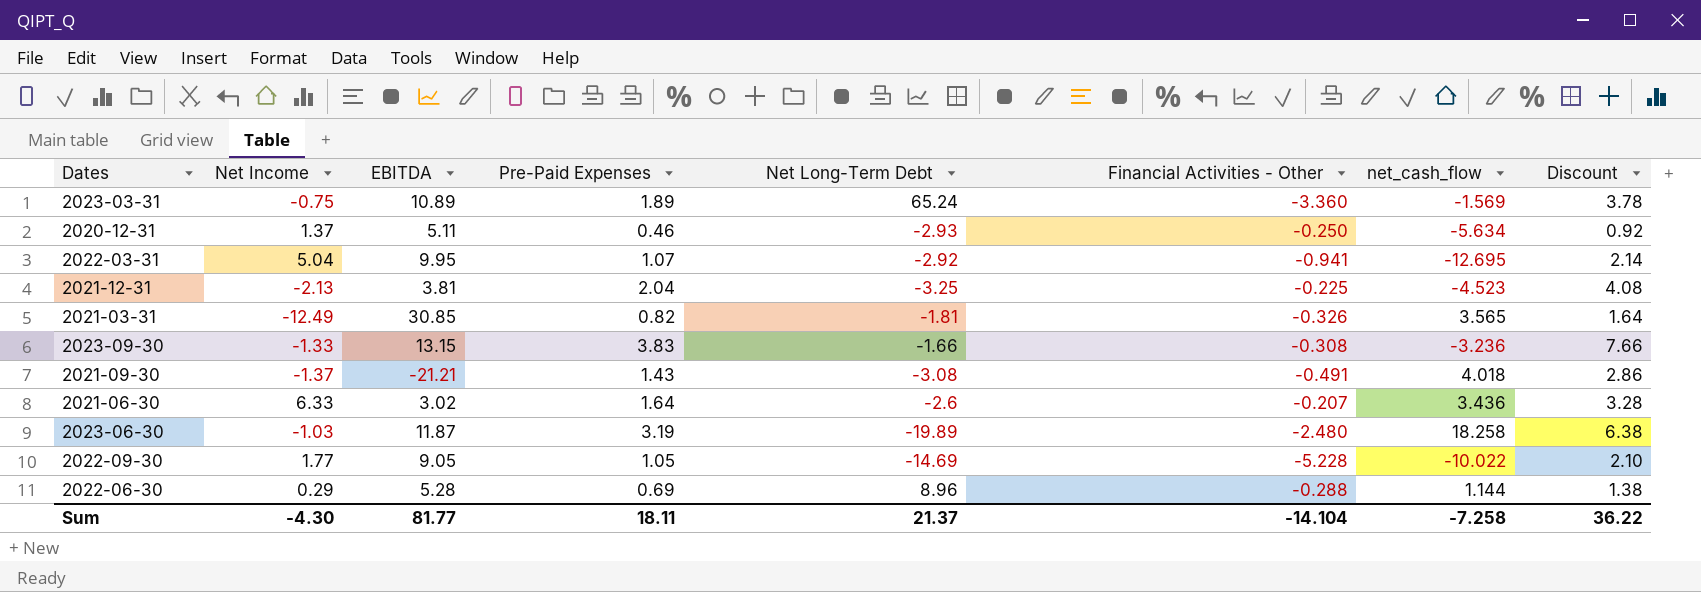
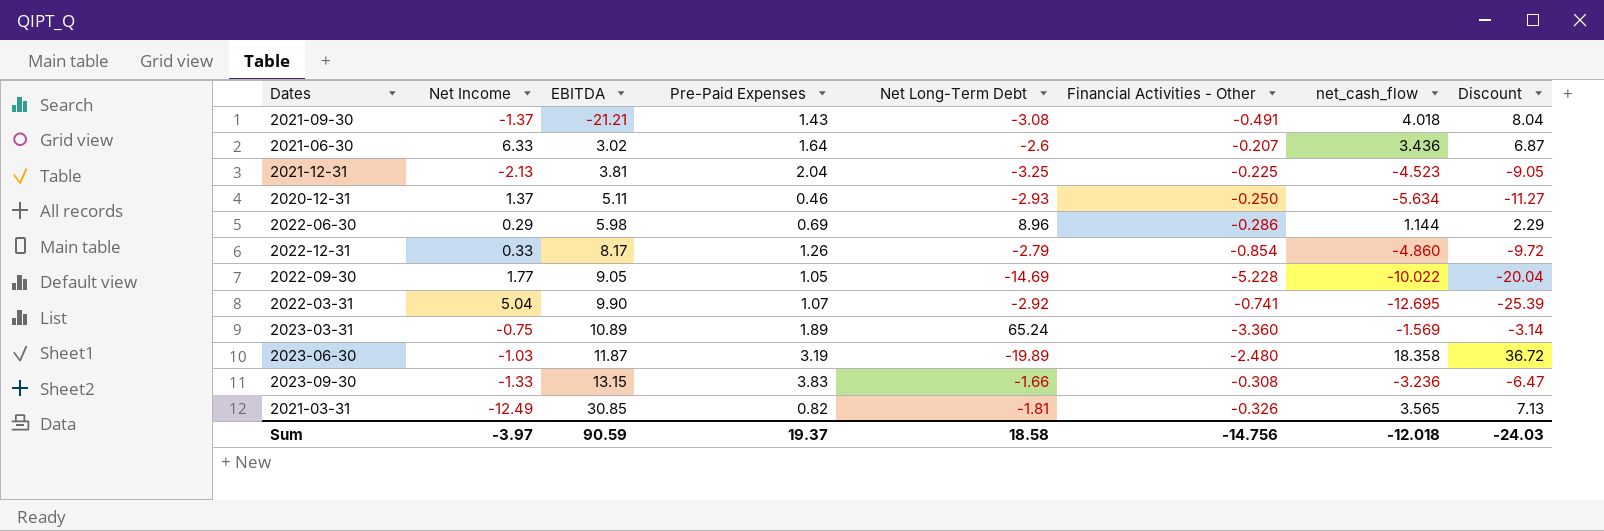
row order: none -> EBITDA ascending
column Discount | formula: [Pre-Paid Expenses] * 2 -> [net_cash_flow] * 2
2022-06-30 | EBITDA: 5.28 -> 5.98
2022-06-30 | Financial Activities - Other: -0.288 -> -0.286
row 2022-12-31: none -> 0.33 | 8.17 | 1.26 | -2.79 | -0.854 | -4.860 | -9.72
2022-03-31 | EBITDA: 9.95 -> 9.90
2022-03-31 | Financial Activities - Other: -0.941 -> -0.741
2023-06-30 | net_cash_flow: 18.258 -> 18.358
Sum | Net Income: -4.30 -> -3.97
Sum | EBITDA: 81.77 -> 90.59
Sum | Pre-Paid Expenses: 18.11 -> 19.37
Sum | Net Long-Term Debt: 21.37 -> 18.58
Sum | Financial Activities - Other: -14.104 -> -14.756
Sum | net_cash_flow: -7.258 -> -12.018
Sum | Discount: 36.22 -> -24.03

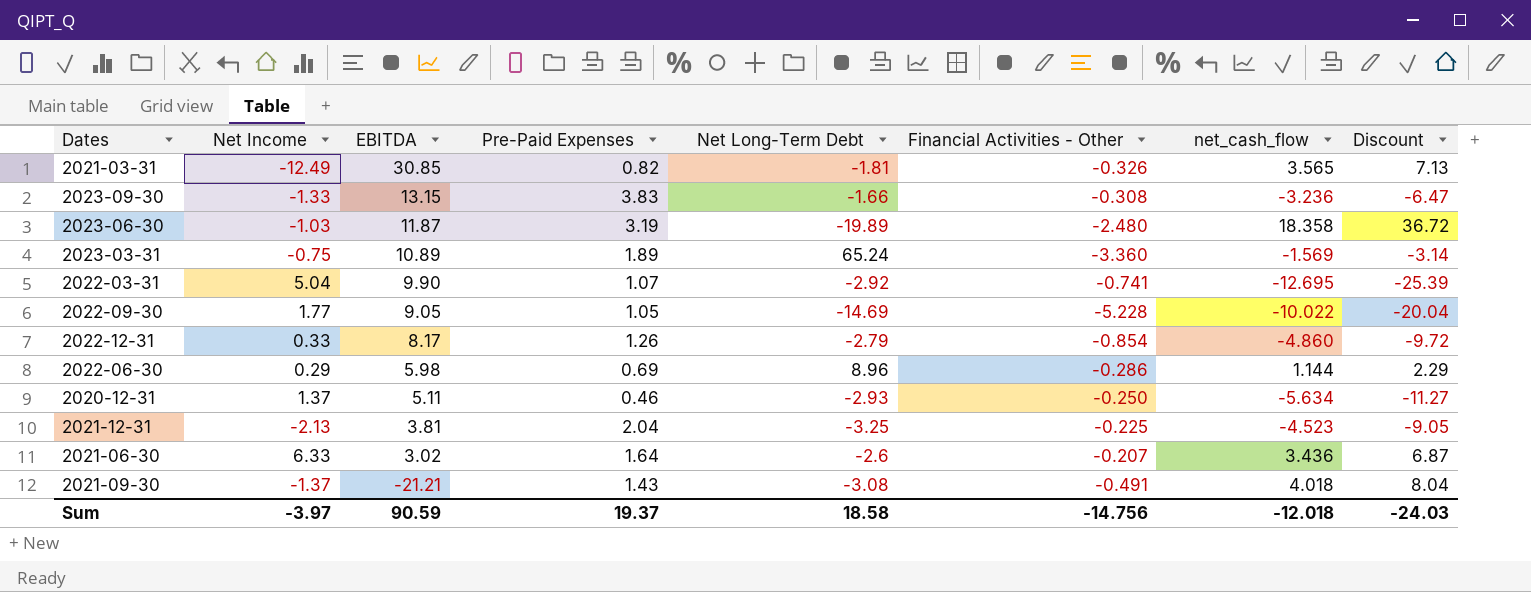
row order: EBITDA ascending -> EBITDA descending

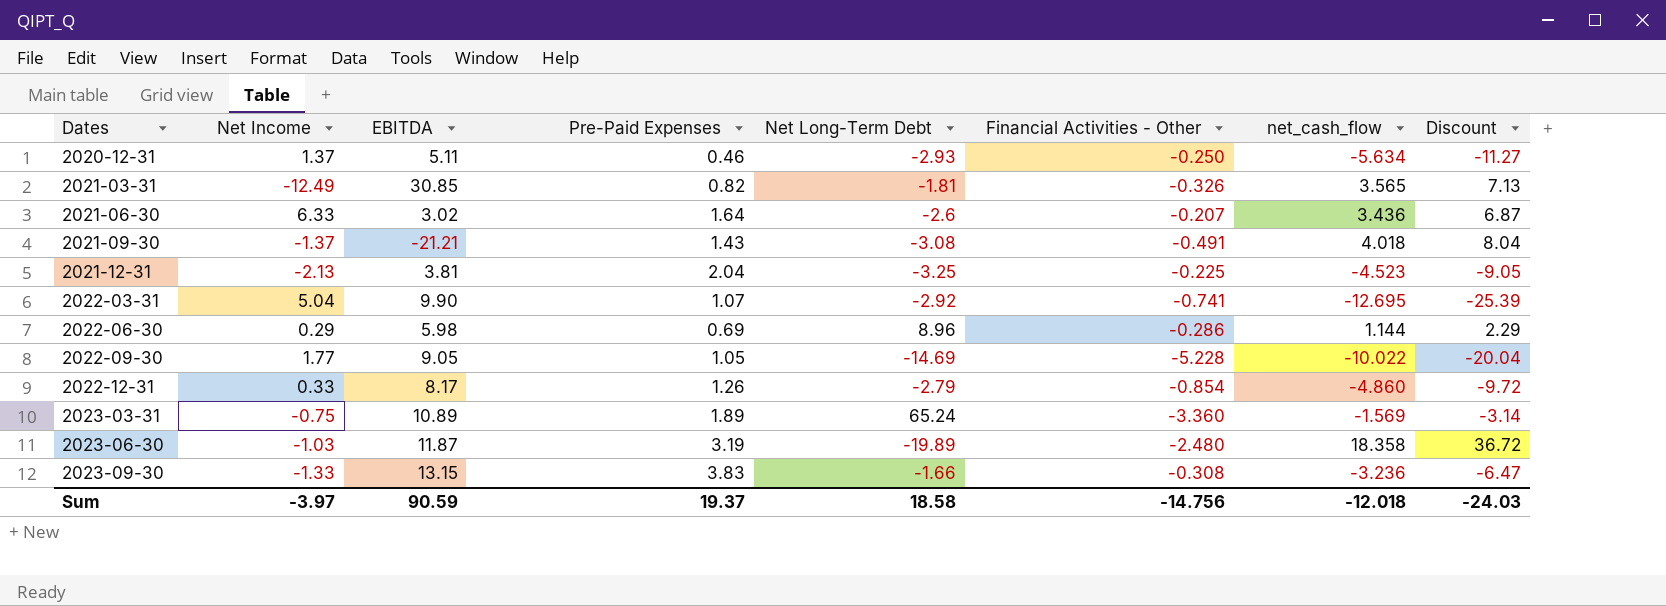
row order: EBITDA descending -> Dates ascending

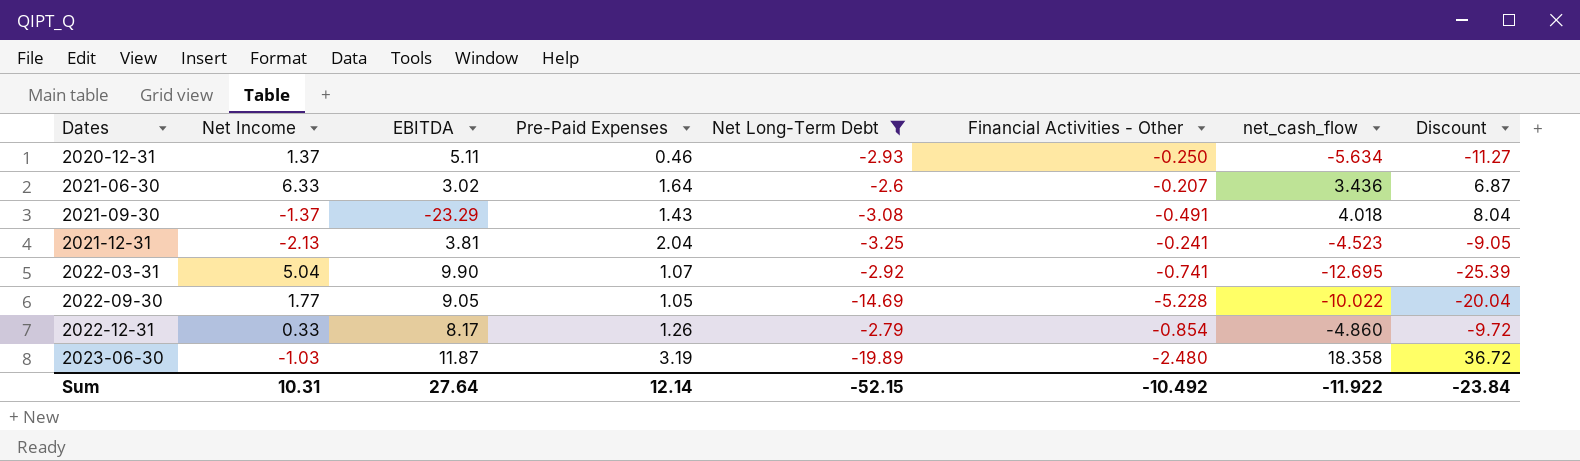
filter: none -> Net Long-Term Debt <= -2.6
2021-09-30 | EBITDA: -21.21 -> -23.29
2021-12-31 | Financial Activities - Other: -0.225 -> -0.241
Sum | Net Income: -3.97 -> 10.31
Sum | EBITDA: 90.59 -> 27.64
Sum | Pre-Paid Expenses: 19.37 -> 12.14
Sum | Net Long-Term Debt: 18.58 -> -52.15
Sum | Financial Activities - Other: -14.756 -> -10.492
Sum | net_cash_flow: -12.018 -> -11.922
Sum | Discount: -24.03 -> -23.84

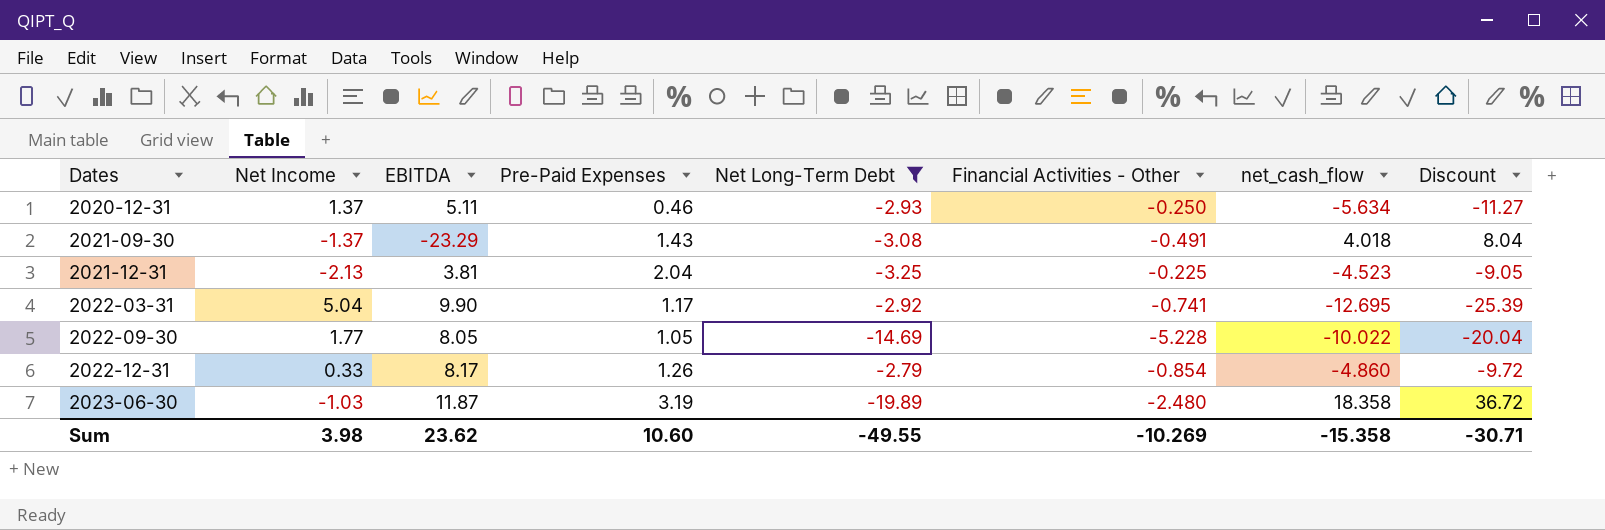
row 2021-06-30: 6.33 | 3.02 | 1.64 | -2.6 | -0.207 | 3.436 | 6.87 -> none
2021-12-31 | Financial Activities - Other: -0.241 -> -0.225
2022-03-31 | Pre-Paid Expenses: 1.07 -> 1.17
2022-09-30 | EBITDA: 9.05 -> 8.05
Sum | Net Income: 10.31 -> 3.98
Sum | EBITDA: 27.64 -> 23.62
Sum | Pre-Paid Expenses: 12.14 -> 10.60
Sum | Net Long-Term Debt: -52.15 -> -49.55
Sum | Financial Activities - Other: -10.492 -> -10.269
Sum | net_cash_flow: -11.922 -> -15.358
Sum | Discount: -23.84 -> -30.71

